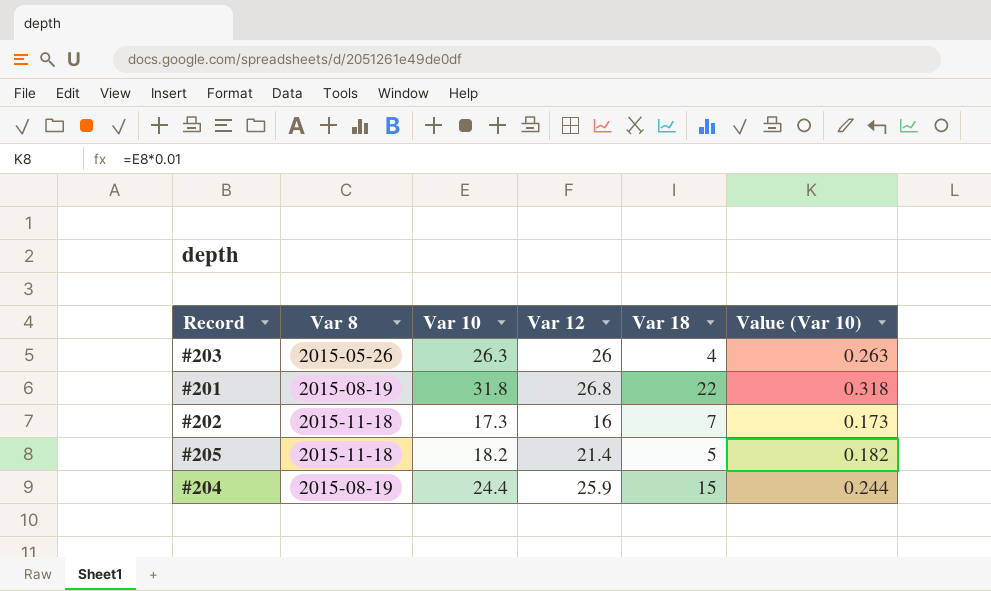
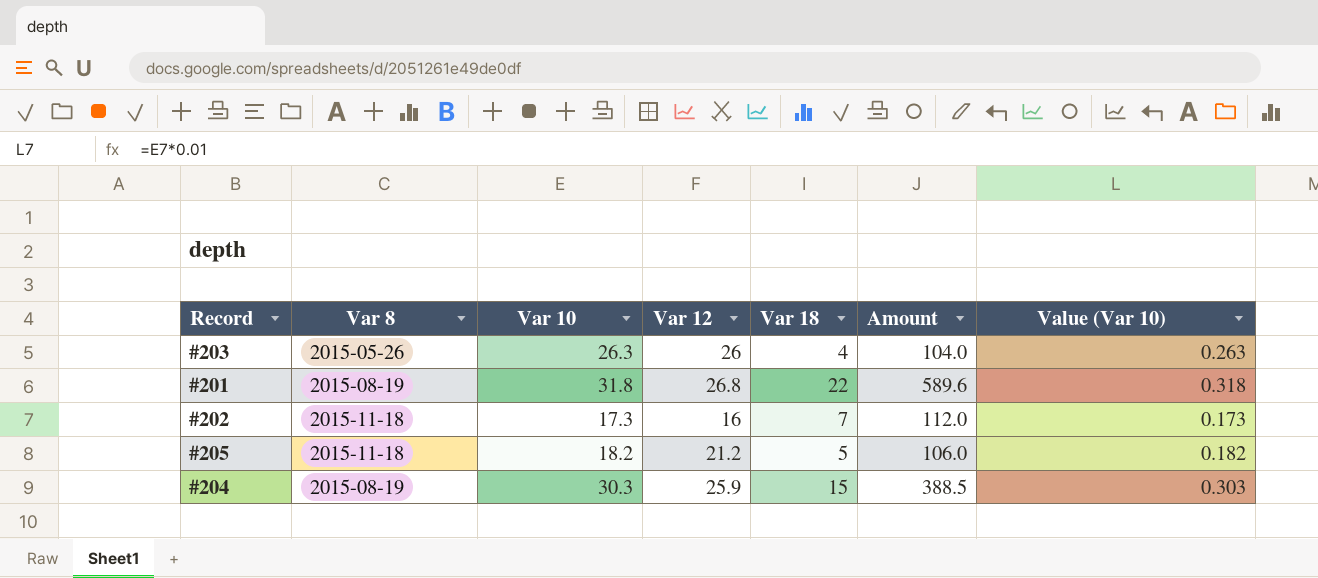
column Amount | formula: none -> [Var 12] * [Var 18]
#205 | Var 12: 21.4 -> 21.2
#204 | Var 10: 24.4 -> 30.3
#204 | Value (Var 10): 0.244 -> 0.303

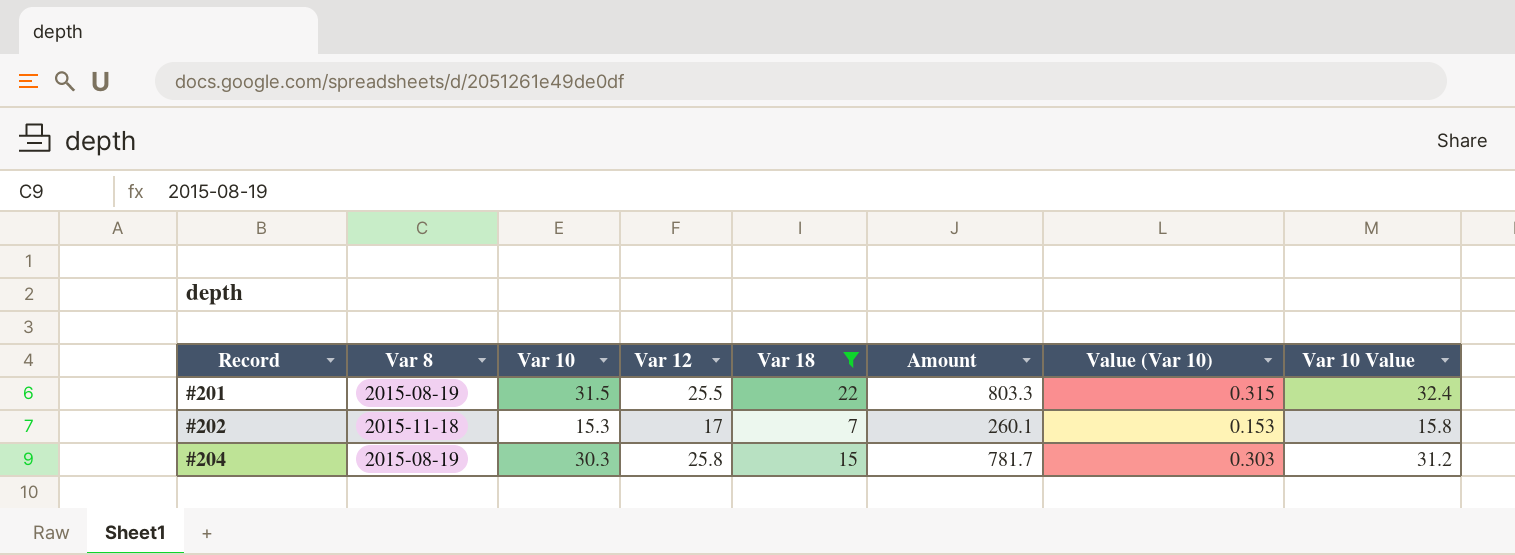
filter: none -> Var 18 >= 7
column Amount | formula: [Var 12] * [Var 18] -> [Var 10] * [Var 12]
column Var 10 Value | formula: none -> [Var 10] * 1.03
#201 | Var 10: 31.8 -> 31.5
#201 | Var 12: 26.8 -> 25.5
#201 | Value (Var 10): 0.318 -> 0.315
#202 | Var 10: 17.3 -> 15.3
#202 | Var 12: 16 -> 17
#202 | Value (Var 10): 0.173 -> 0.153
#204 | Var 12: 25.9 -> 25.8

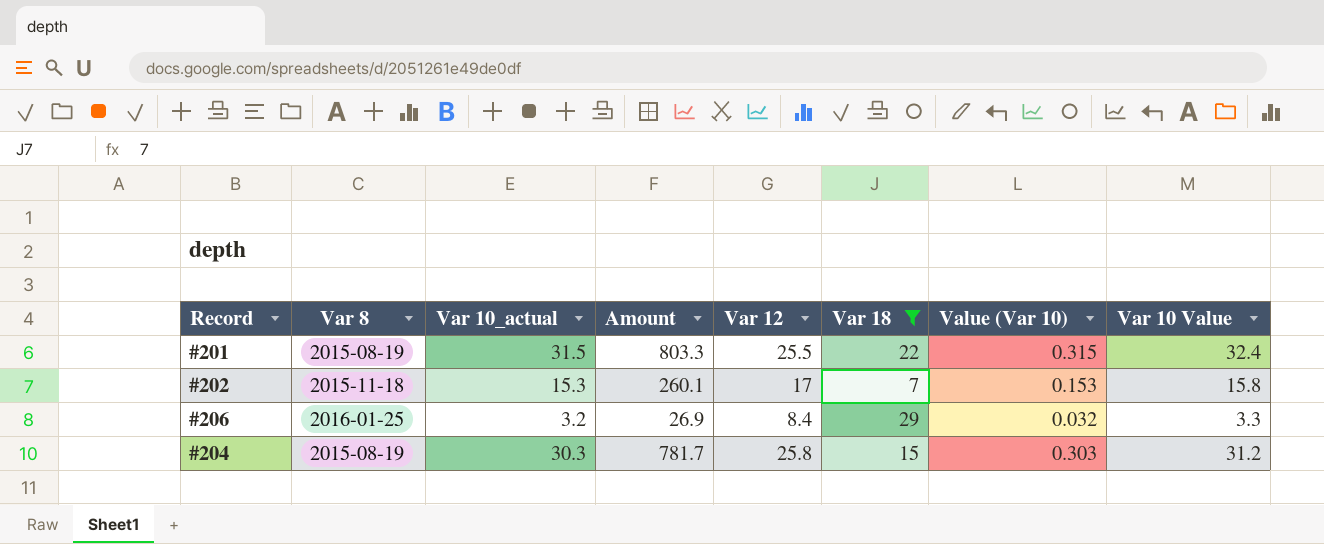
column name: Var 10 -> Var 10_actual
column Amount | position: 6 -> 4
row #206: none -> 2016-01-25 | 3.2 | 26.9 | 8.4 | 29 | 0.032 | 3.3

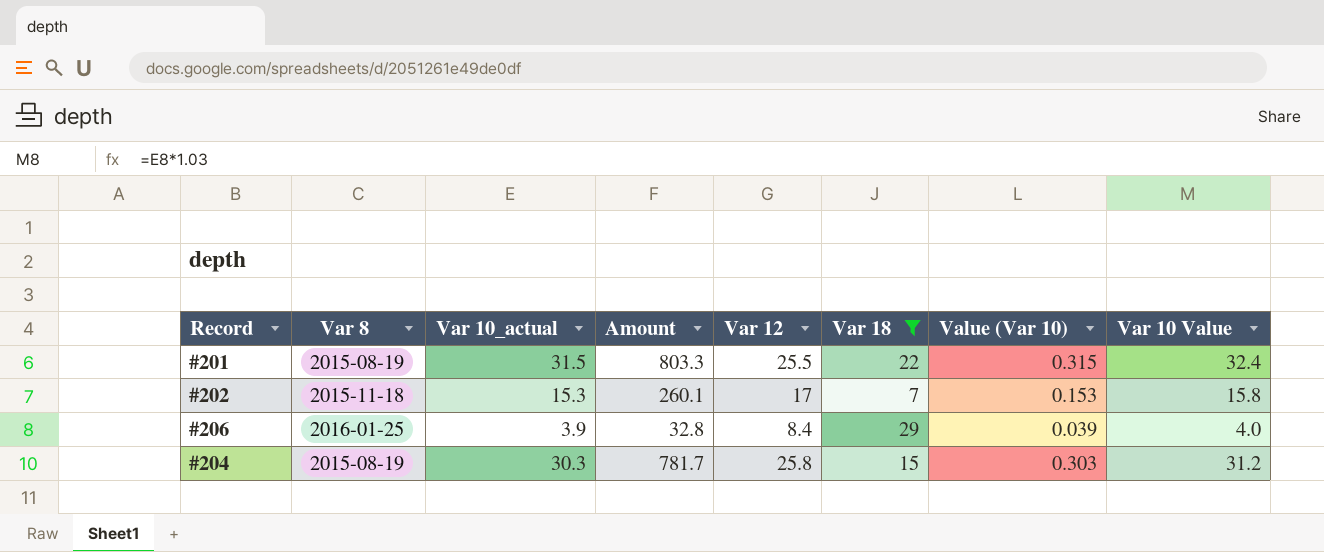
#206 | Var 10_actual: 3.2 -> 3.9
#206 | Amount: 26.9 -> 32.8
#206 | Value (Var 10): 0.032 -> 0.039
#206 | Var 10 Value: 3.3 -> 4.0

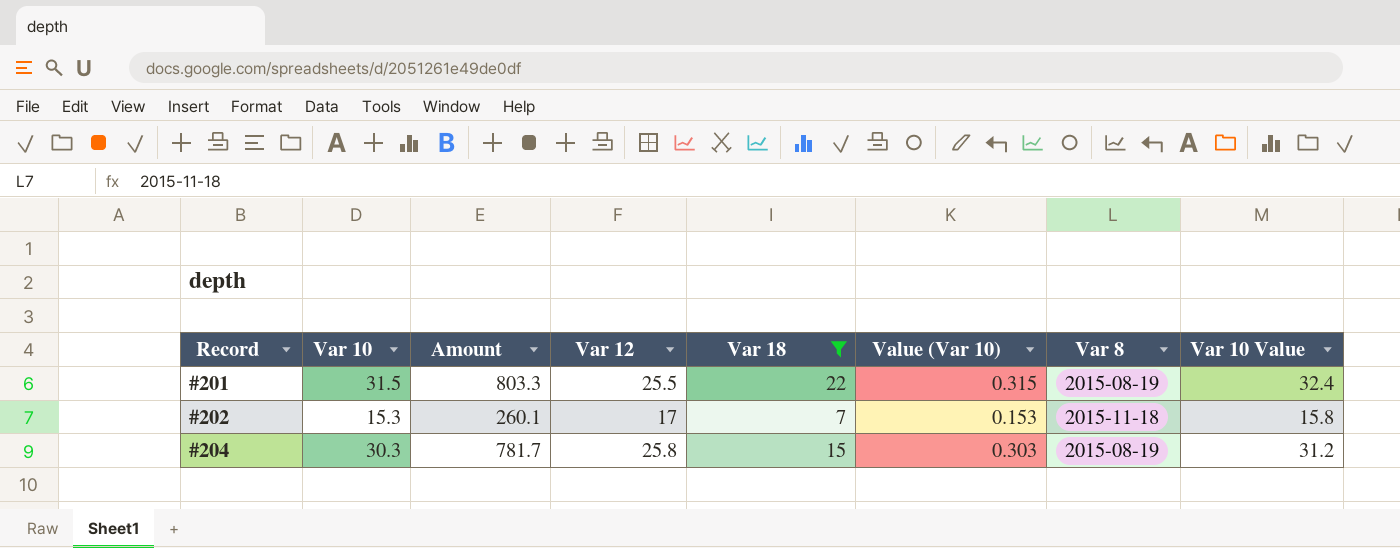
column name: Var 10_actual -> Var 10
column Var 8 | position: 2 -> 7
row #206: 2016-01-25 | 3.9 | 32.8 | 8.4 | 29 | 0.039 | 4.0 -> none

